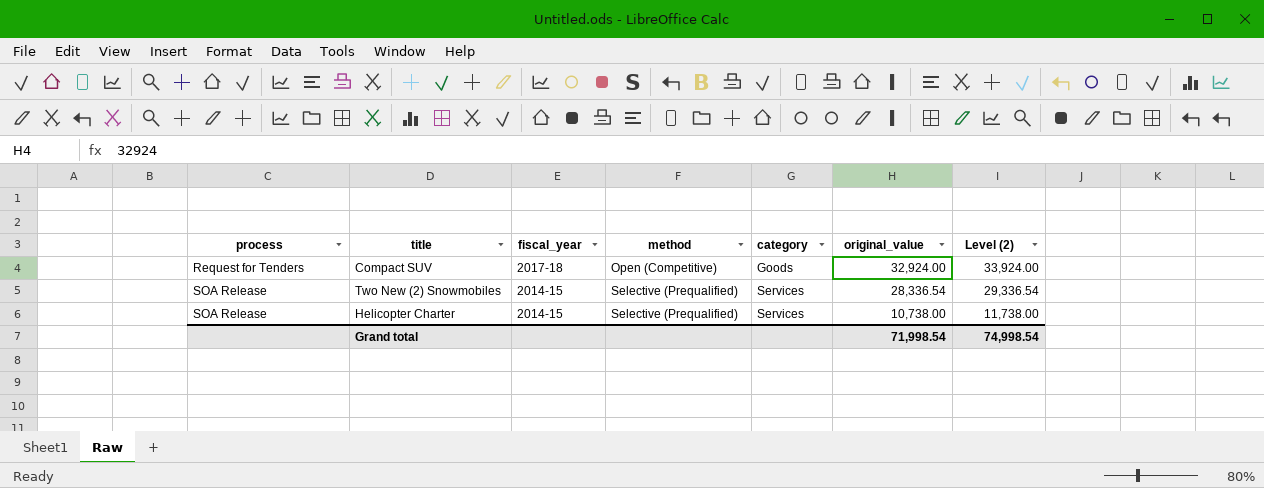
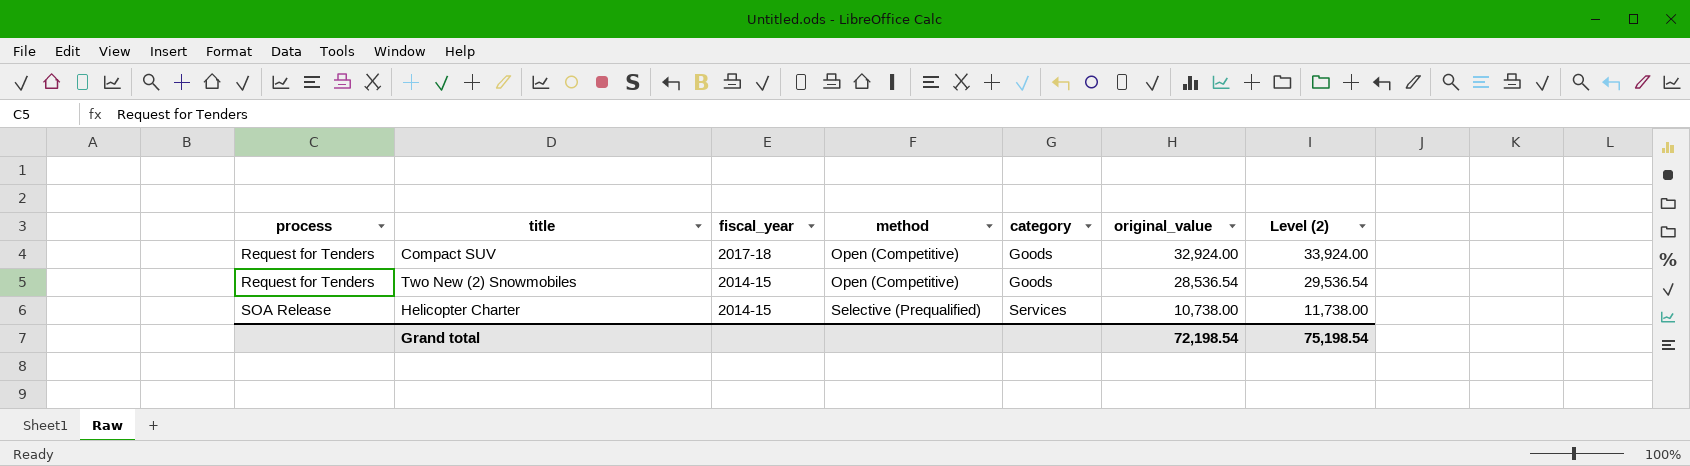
Two New (2) Snowmobiles | process: SOA Release -> Request for Tenders
Two New (2) Snowmobiles | method: Selective (Prequalified) -> Open (Competitive)
Two New (2) Snowmobiles | category: Services -> Goods
Two New (2) Snowmobiles | original_value: 28,336.54 -> 28,536.54
Two New (2) Snowmobiles | Level (2): 29,336.54 -> 29,536.54
Grand total | original_value: 71,998.54 -> 72,198.54
Grand total | Level (2): 74,998.54 -> 75,198.54

